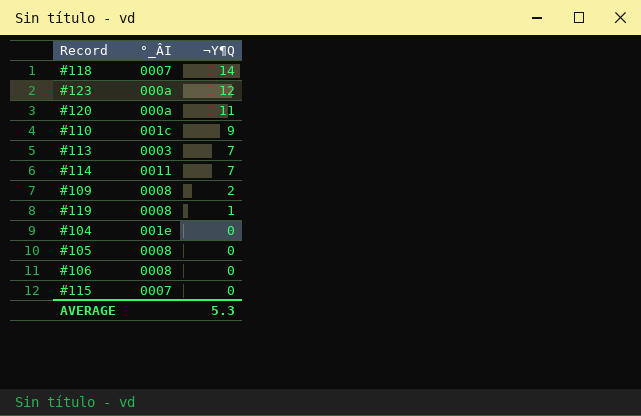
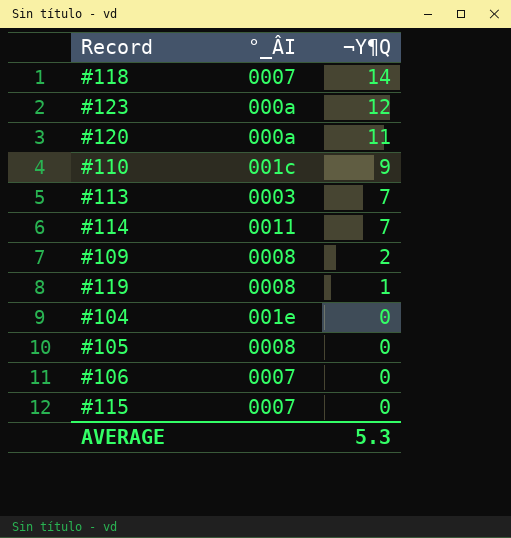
#106 | °_ÂI: 0008 -> 0007

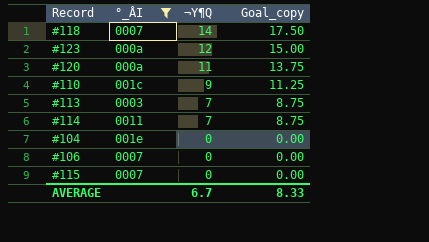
filter: none -> °_ÂI != 0008
column Goal_copy | formula: none -> [¬Y¶Q] * 1.25
AVERAGE | ¬Y¶Q: 5.3 -> 6.7

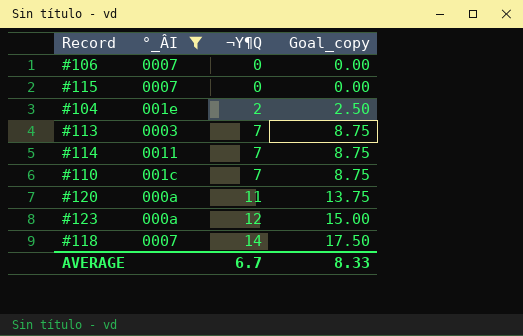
row order: ¬Y¶Q descending -> ¬Y¶Q ascending
#104 | ¬Y¶Q: 0 -> 2
#104 | Goal_copy: 0.00 -> 2.50
#110 | ¬Y¶Q: 9 -> 7
#110 | Goal_copy: 11.25 -> 8.75

